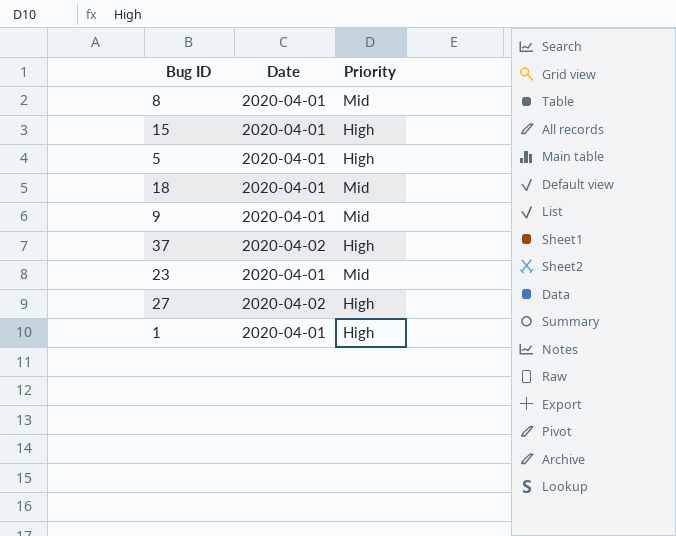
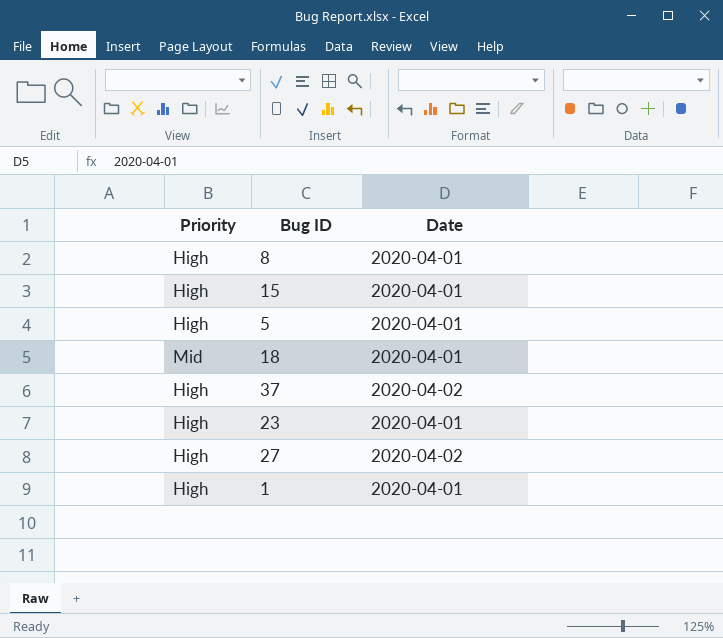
column Priority | position: 3 -> 1
row 9: 2020-04-01 | Mid -> none
8 | Priority: Mid -> High
23 | Priority: Mid -> High

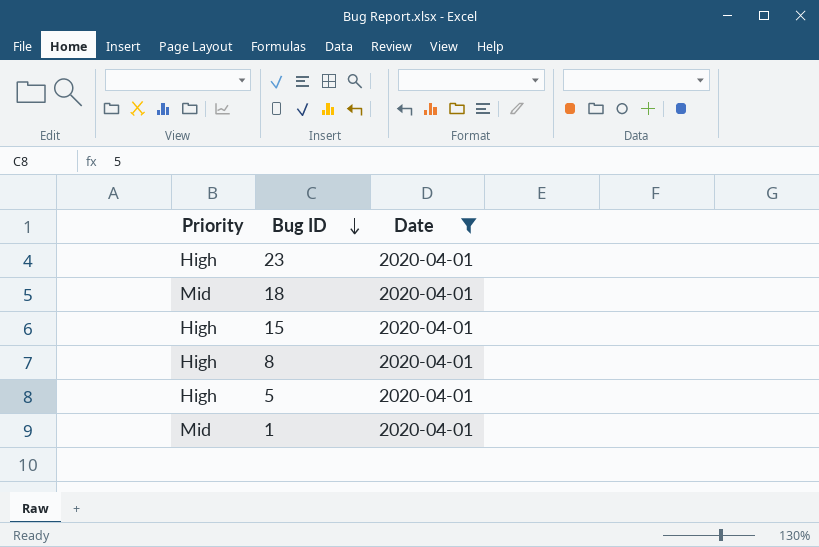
filter: none -> Date = 2020-04-01
row order: none -> Bug ID descending
1 | Priority: High -> Mid

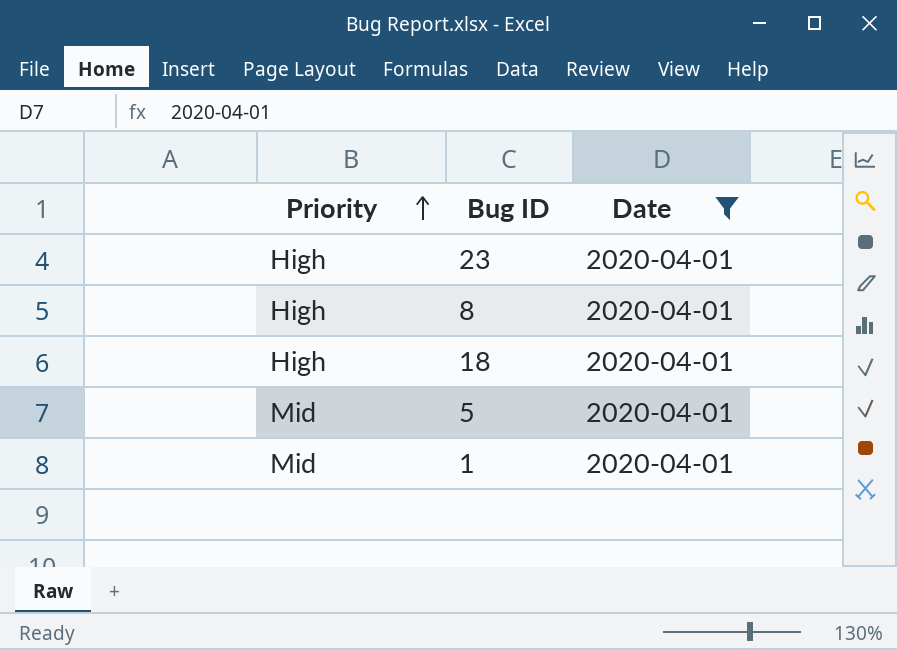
row order: Bug ID descending -> Priority ascending
row 15: High | 2020-04-01 -> none
18 | Priority: Mid -> High
5 | Priority: High -> Mid

